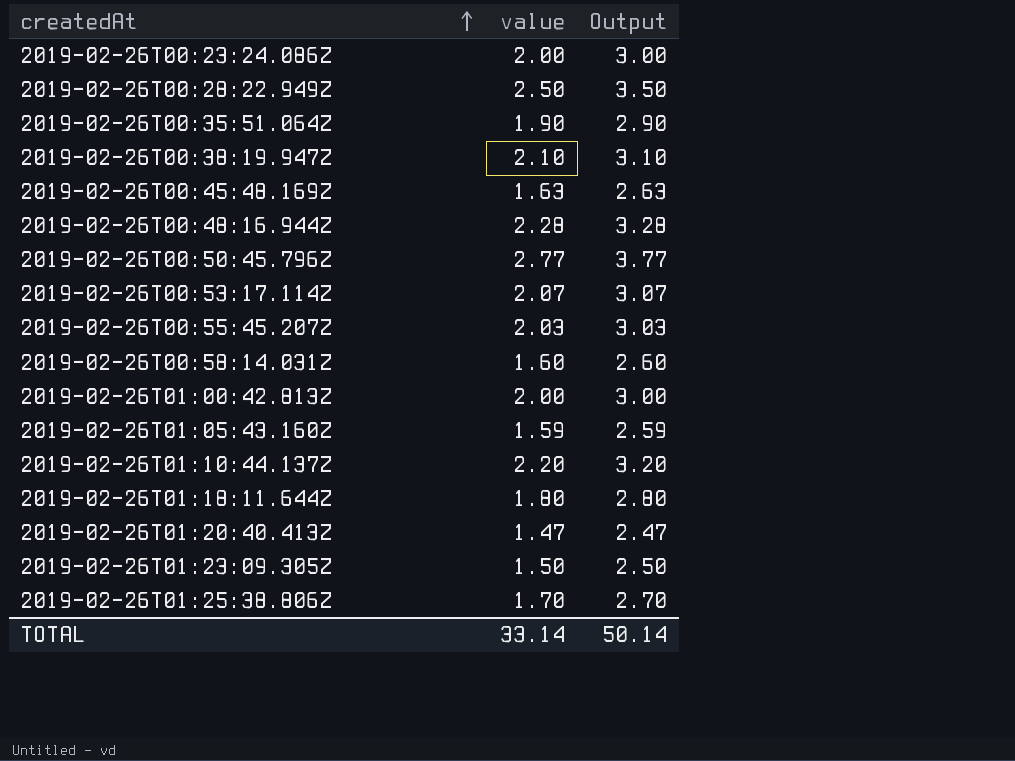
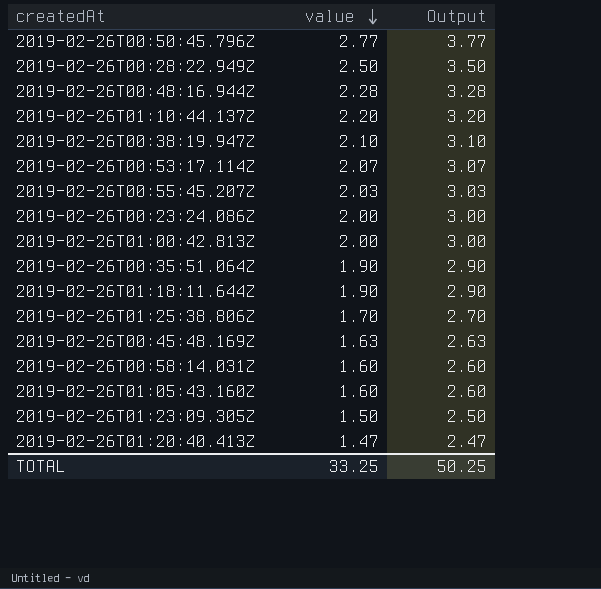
row order: createdAt ascending -> value descending
2019-02-26T01:18:11.644Z | value: 1.80 -> 1.90
2019-02-26T01:18:11.644Z | Output: 2.80 -> 2.90
2019-02-26T01:05:43.160Z | value: 1.59 -> 1.60
2019-02-26T01:05:43.160Z | Output: 2.59 -> 2.60
TOTAL | value: 33.14 -> 33.25
TOTAL | Output: 50.14 -> 50.25

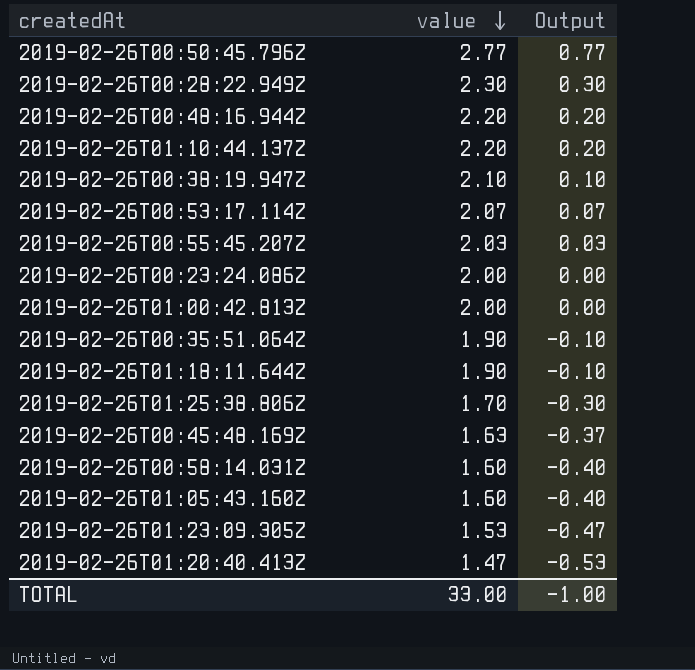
column Output | formula: [value] + 1 -> [value] - 2
2019-02-26T00:28:22.949Z | value: 2.50 -> 2.30
2019-02-26T00:48:16.944Z | value: 2.28 -> 2.20
2019-02-26T01:23:09.305Z | value: 1.50 -> 1.53
TOTAL | value: 33.25 -> 33.00
TOTAL | Output: 50.25 -> -1.00

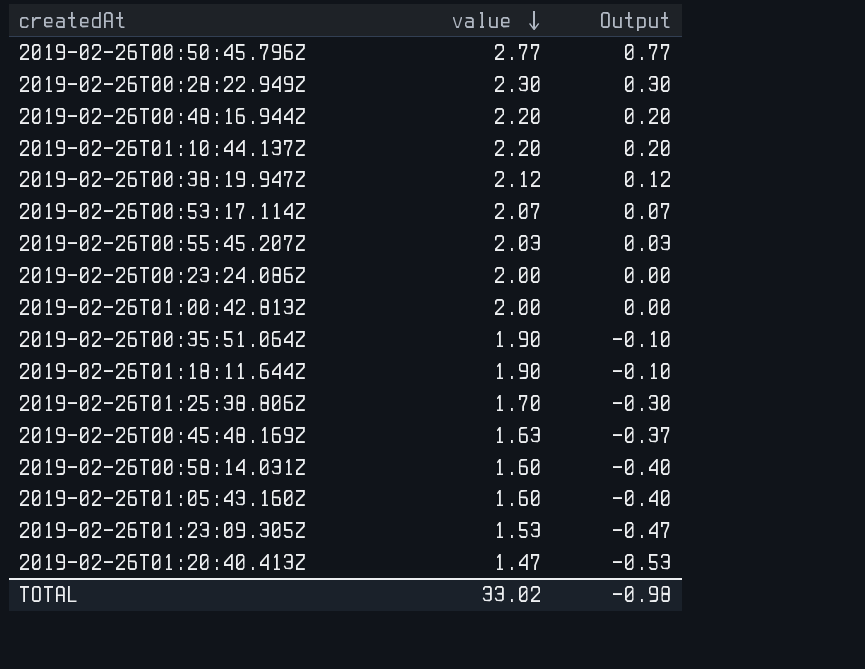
2019-02-26T00:38:19.947Z | value: 2.10 -> 2.12
2019-02-26T00:38:19.947Z | Output: 0.10 -> 0.12
TOTAL | value: 33.00 -> 33.02
TOTAL | Output: -1.00 -> -0.98

